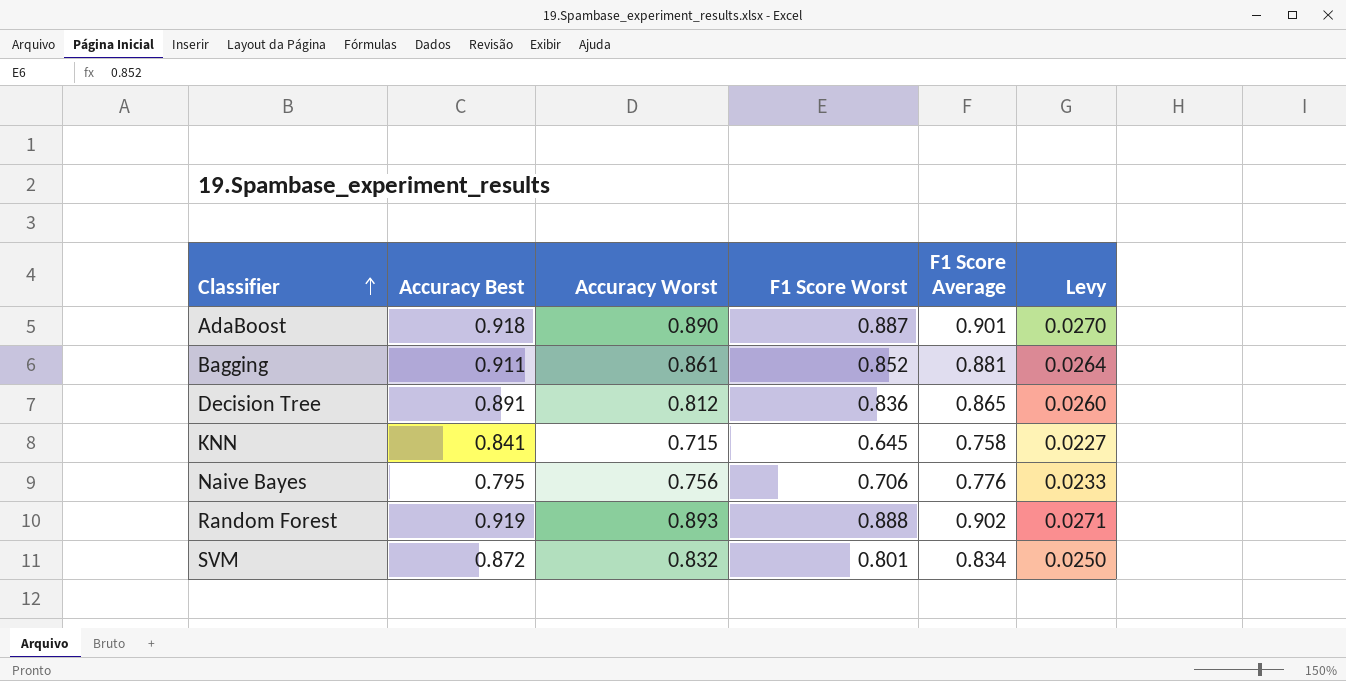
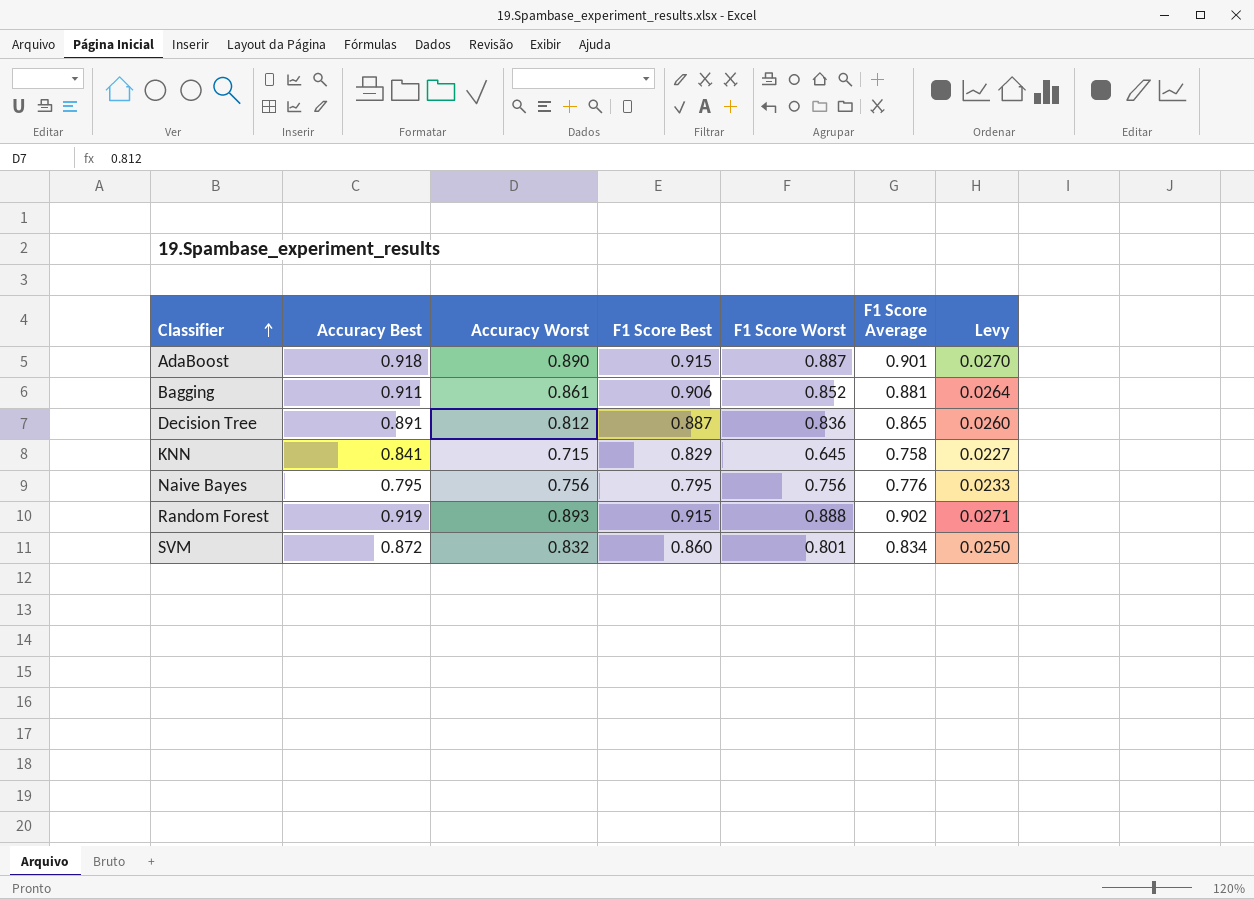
column F1 Score Best | position: none -> 4
Naive Bayes | F1 Score Worst: 0.706 -> 0.756

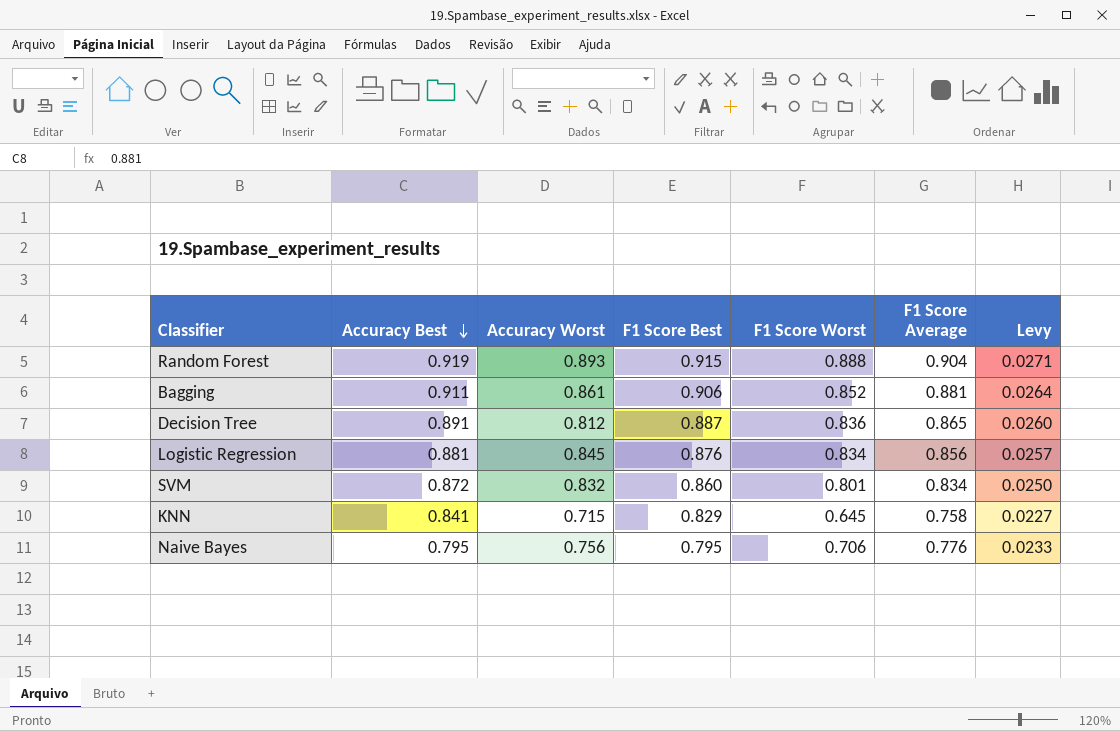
row order: Classifier ascending -> Accuracy Best descending
row AdaBoost: 0.918 | 0.890 | 0.915 | 0.887 | 0.901 | 0.0270 -> none
Random Forest | F1 Score Average: 0.902 -> 0.904
row Logistic Regression: none -> 0.881 | 0.845 | 0.876 | 0.834 | 0.856 | 0.0257
Naive Bayes | F1 Score Worst: 0.756 -> 0.706

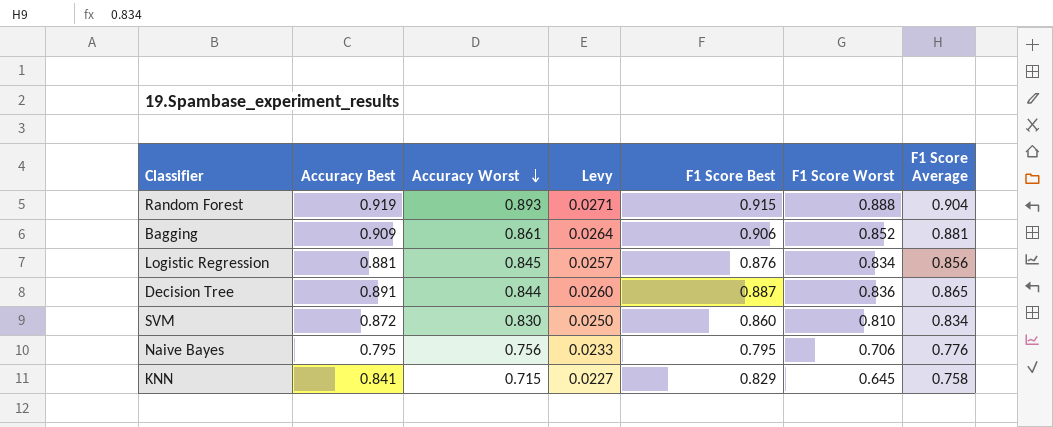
row order: Accuracy Best descending -> Accuracy Worst descending
column Levy | position: 7 -> 4
Bagging | Accuracy Best: 0.911 -> 0.909
Decision Tree | Accuracy Worst: 0.812 -> 0.844
SVM | Accuracy Worst: 0.832 -> 0.830
SVM | F1 Score Worst: 0.801 -> 0.810

